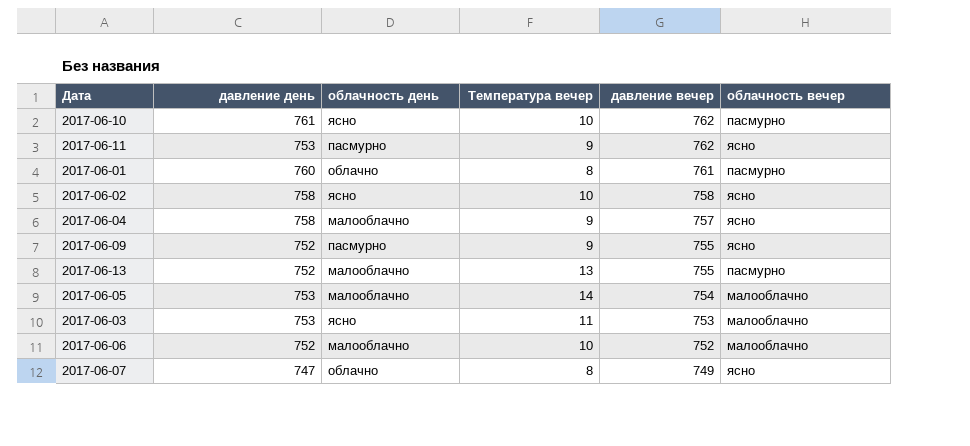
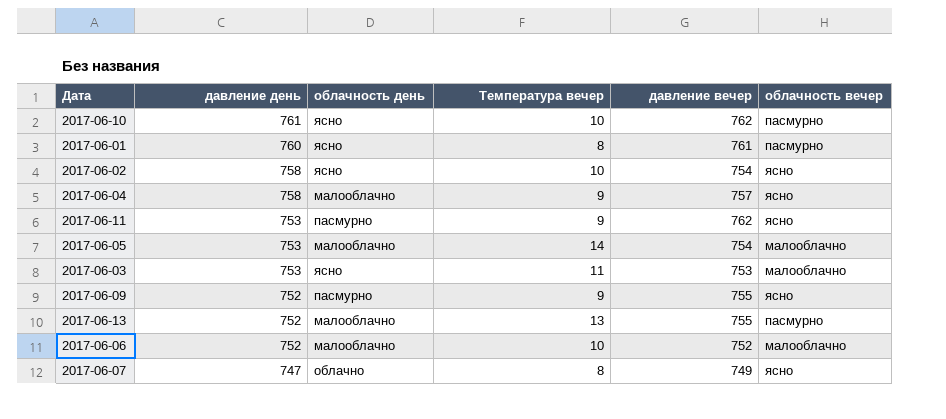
row order: давление вечер descending -> давление день descending
2017-06-01 | облачность день: облачно -> ясно
2017-06-02 | давление вечер: 758 -> 754

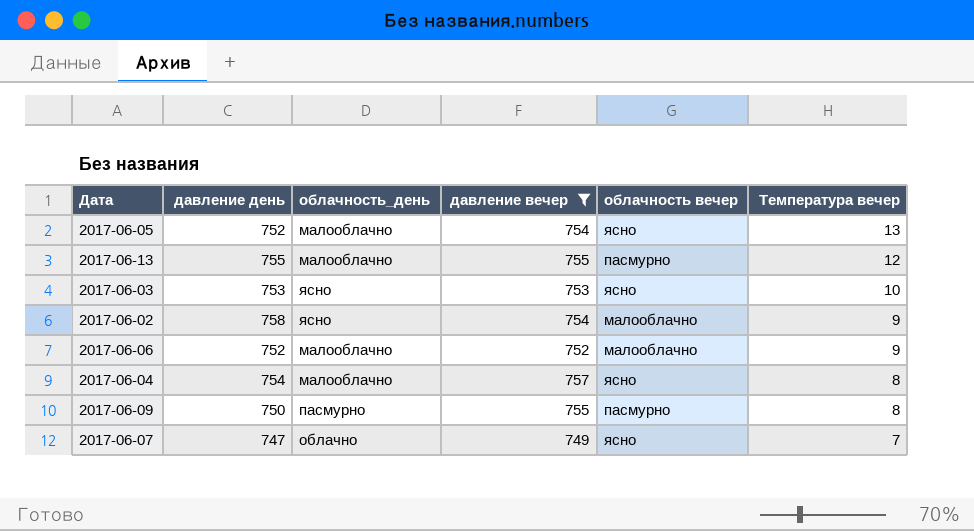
filter: none -> давление вечер <= 757
row order: давление день descending -> Температура вечер descending
column name: облачность день -> облачность_день
column Температура вечер | position: 4 -> 6
2017-06-05 | давление день: 753 -> 752
2017-06-05 | облачность вечер: малооблачно -> ясно
2017-06-05 | Температура вечер: 14 -> 13
2017-06-13 | давление день: 752 -> 755
2017-06-13 | Температура вечер: 13 -> 12
2017-06-03 | облачность вечер: малооблачно -> ясно
2017-06-03 | Температура вечер: 11 -> 10
2017-06-02 | облачность вечер: ясно -> малооблачно
2017-06-02 | Температура вечер: 10 -> 9
2017-06-06 | Температура вечер: 10 -> 9
2017-06-04 | давление день: 758 -> 754
2017-06-04 | Температура вечер: 9 -> 8
2017-06-09 | давление день: 752 -> 750
2017-06-09 | облачность вечер: ясно -> пасмурно
2017-06-09 | Температура вечер: 9 -> 8
2017-06-07 | Температура вечер: 8 -> 7

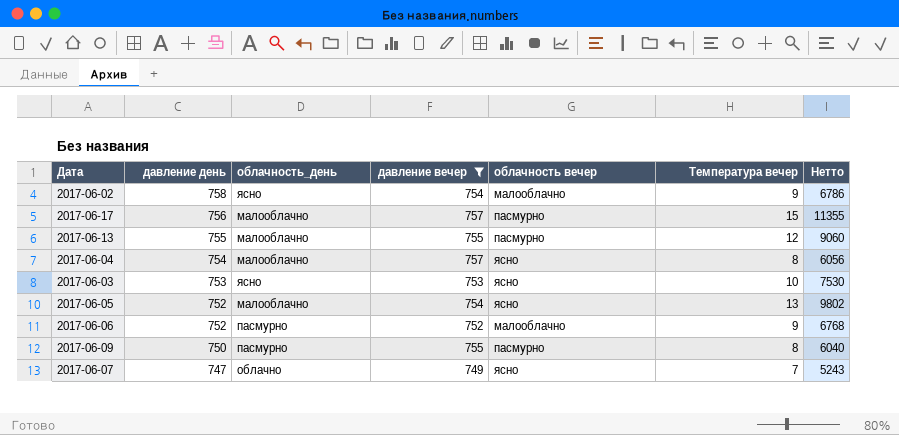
row order: Температура вечер descending -> давление день descending
column Нетто | formula: none -> [давление вечер] * [Температура вечер]
row 2017-06-17: none -> 756 | малооблачно | 757 | пасмурно | 15 | 11355
2017-06-06 | облачность_день: малооблачно -> пасмурно

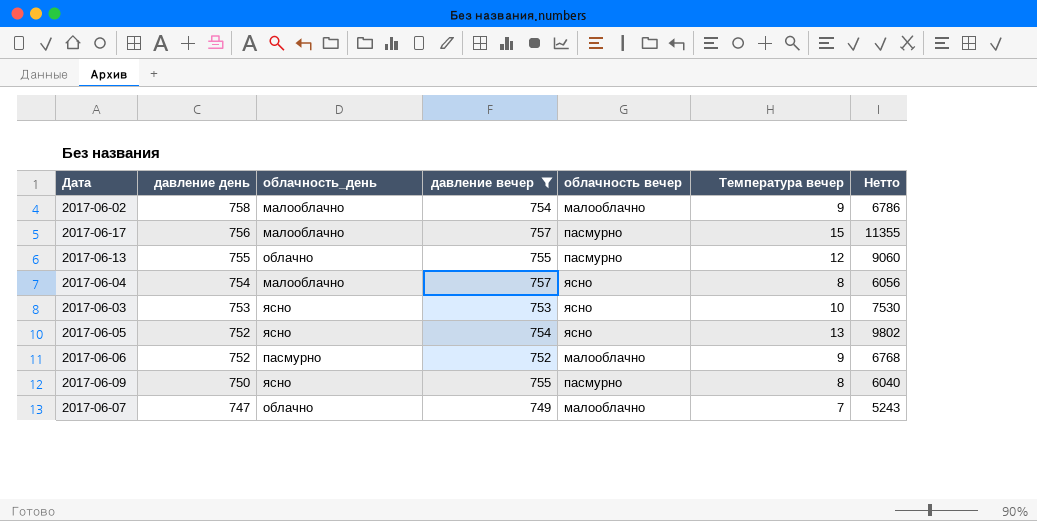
2017-06-02 | облачность_день: ясно -> малооблачно
2017-06-13 | облачность_день: малооблачно -> облачно
2017-06-05 | облачность_день: малооблачно -> ясно
2017-06-09 | облачность_день: пасмурно -> ясно
2017-06-07 | облачность вечер: ясно -> малооблачно

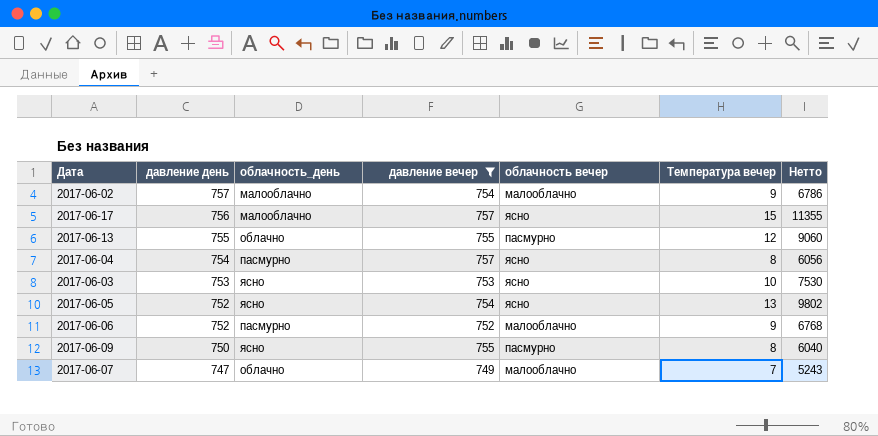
2017-06-02 | давление день: 758 -> 757
2017-06-17 | облачность вечер: пасмурно -> ясно
2017-06-04 | облачность_день: малооблачно -> пасмурно

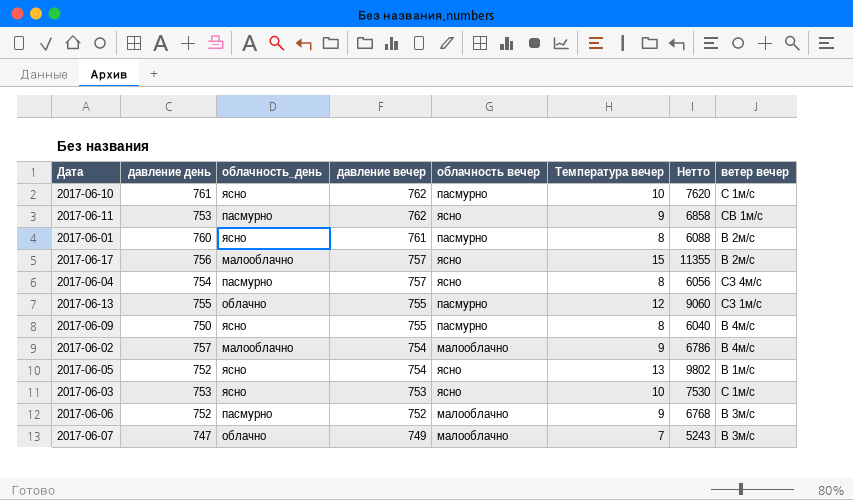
filter: давление вечер <= 757 -> none
row order: давление день descending -> давление вечер descending
column ветер вечер | position: none -> 8

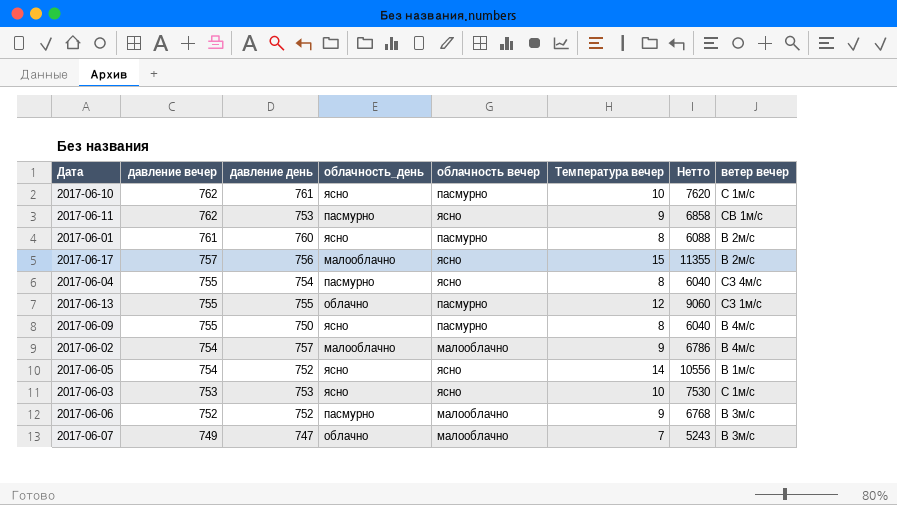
column давление вечер | position: 4 -> 2
2017-06-04 | давление вечер: 757 -> 755
2017-06-04 | Нетто: 6056 -> 6040
2017-06-05 | Температура вечер: 13 -> 14
2017-06-05 | Нетто: 9802 -> 10556

